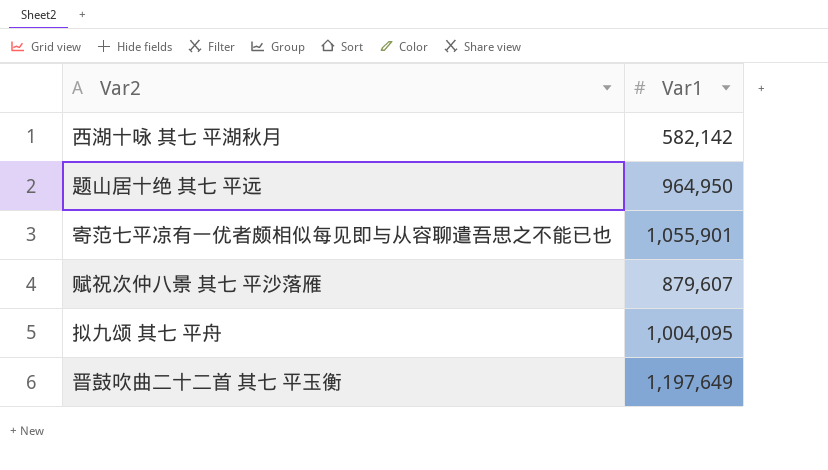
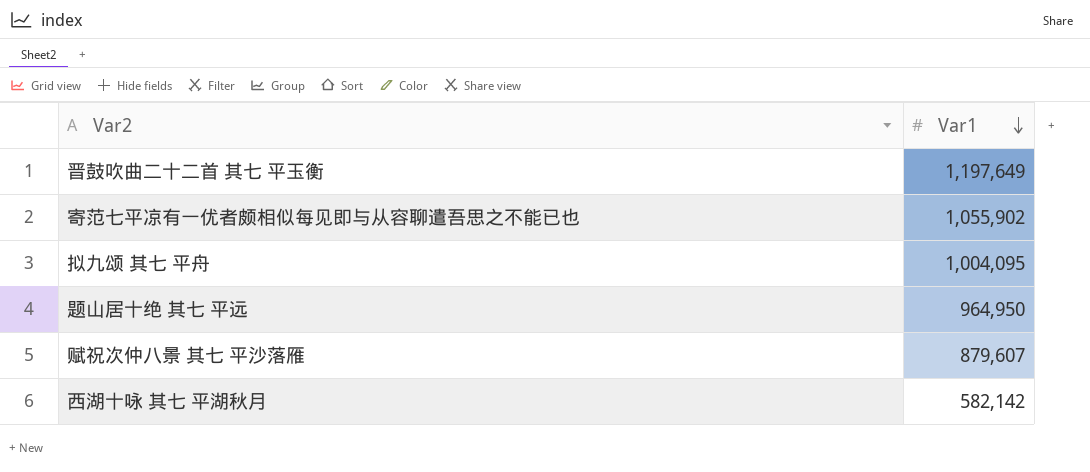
row order: none -> Var1 descending
寄范七平凉有一优者颇相似每见即与从容聊遣吾思之不能已也 | Var1: 1,055,901 -> 1,055,902

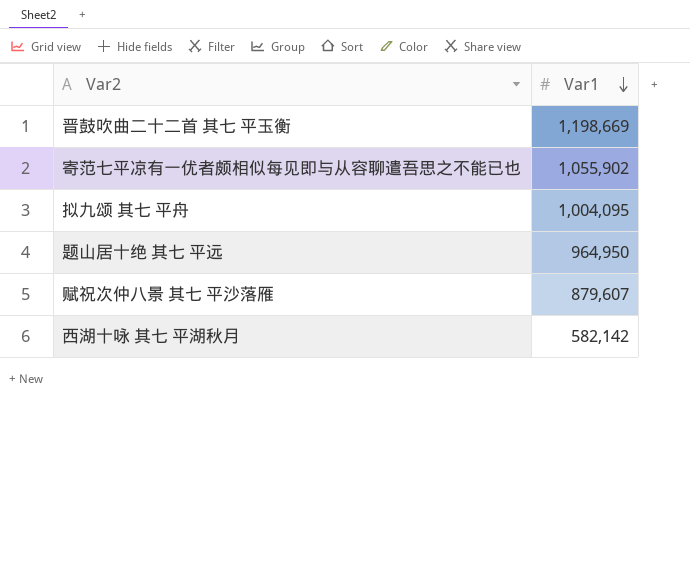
晋鼓吹曲二十二首 其七 平玉衡 | Var1: 1,197,649 -> 1,198,669

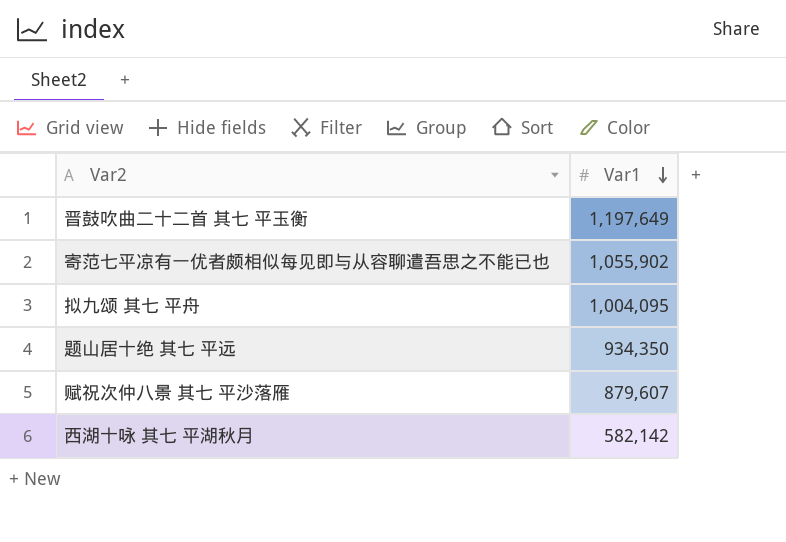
晋鼓吹曲二十二首 其七 平玉衡 | Var1: 1,198,669 -> 1,197,649
题山居十绝 其七 平远 | Var1: 964,950 -> 934,350

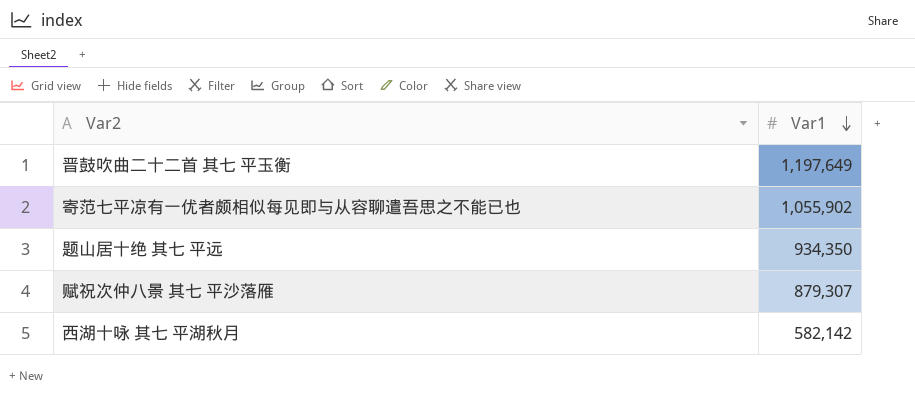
row 拟九颂 其七 平舟: 1,004,095 -> none
赋祝次仲八景 其七 平沙落雁 | Var1: 879,607 -> 879,307

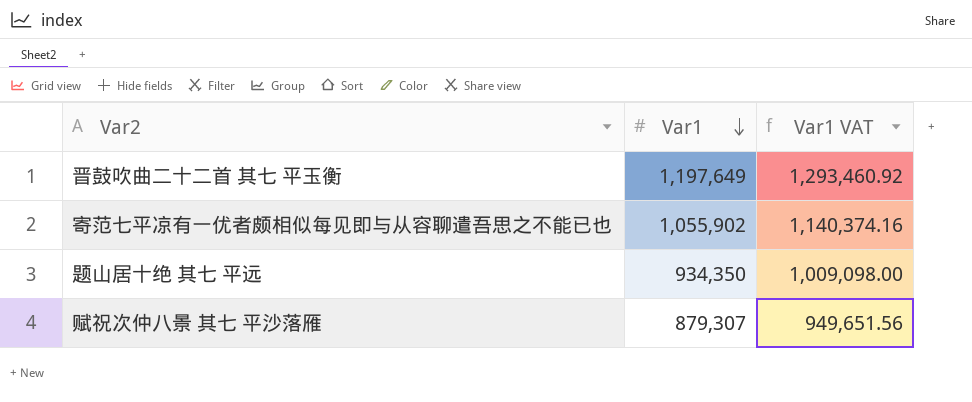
column Var1 VAT | formula: none -> [Var1] * 1.08
row 西湖十咏 其七 平湖秋月: 582,142 -> none

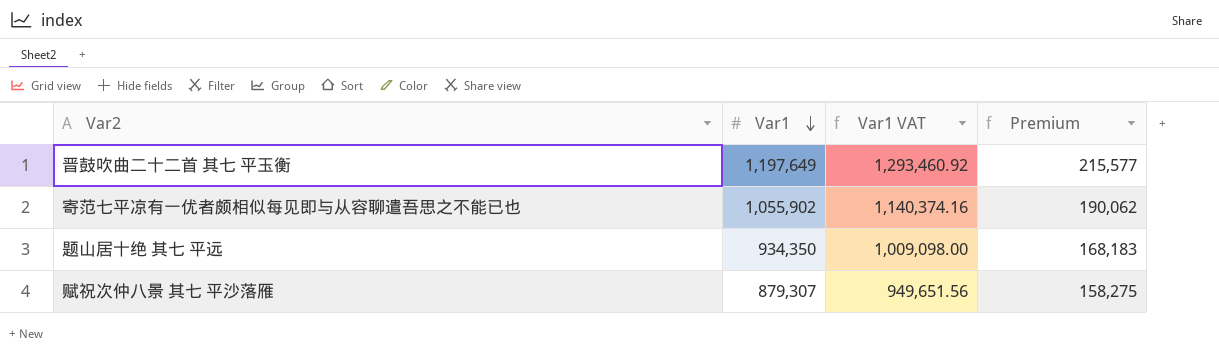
column Premium | formula: none -> [Var1] * 0.18

